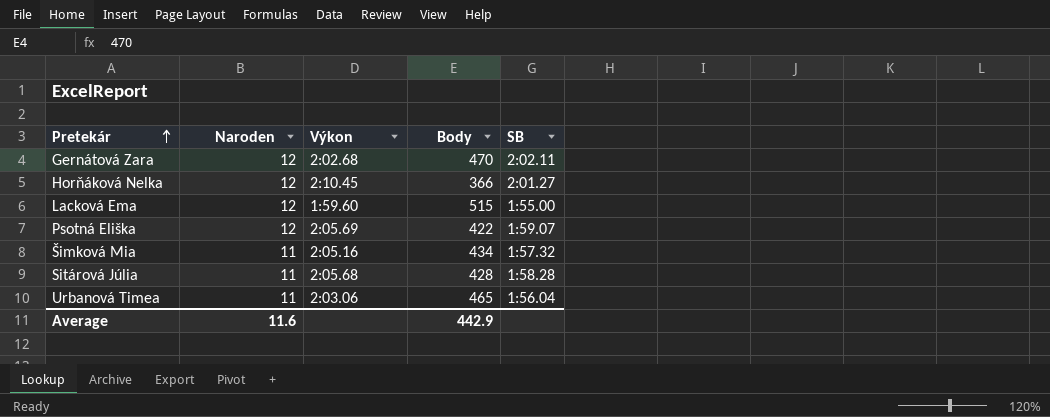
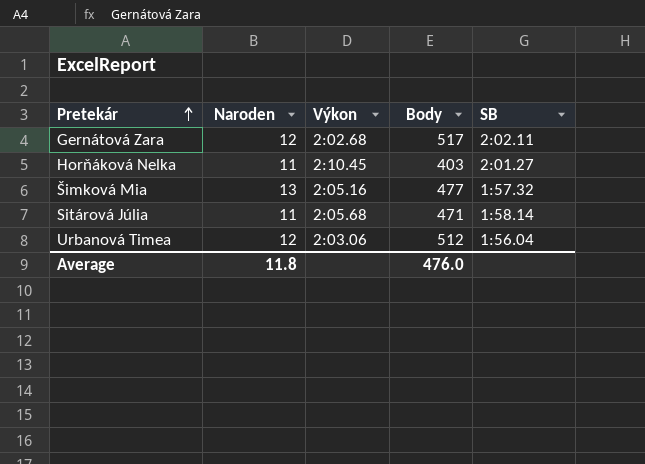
row Lacková Ema: 12 | 1:59.60 | 515 | 1:55.00 -> none
row Psotná Eliška: 12 | 2:05.69 | 422 | 1:59.07 -> none
Gernátová Zara | Body: 470 -> 517
Horňáková Nelka | Naroden: 12 -> 11
Horňáková Nelka | Body: 366 -> 403
Šimková Mia | Naroden: 11 -> 13
Šimková Mia | Body: 434 -> 477
Sitárová Júlia | Body: 428 -> 471
Sitárová Júlia | SB: 1:58.28 -> 1:58.14
Urbanová Timea | Naroden: 11 -> 12
Urbanová Timea | Body: 465 -> 512
Average | Naroden: 11.6 -> 11.8
Average | Body: 442.9 -> 476.0

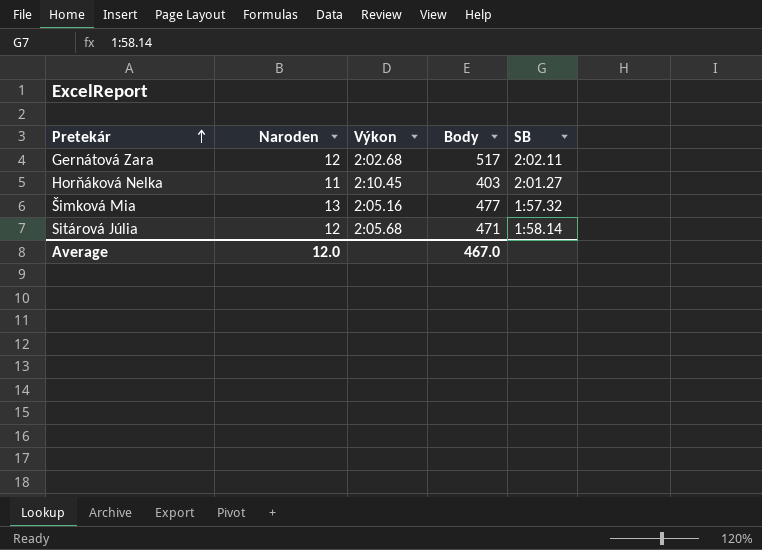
row Urbanová Timea: 12 | 2:03.06 | 512 | 1:56.04 -> none
Sitárová Júlia | Naroden: 11 -> 12
Average | Naroden: 11.8 -> 12.0
Average | Body: 476.0 -> 467.0

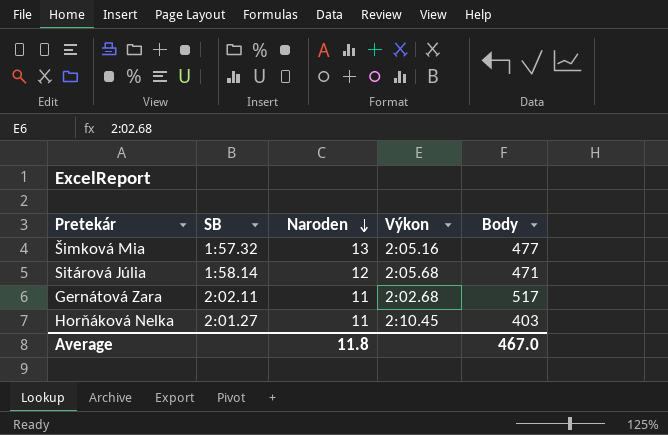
row order: Pretekár ascending -> Naroden descending
column SB | position: 5 -> 2
Gernátová Zara | Naroden: 12 -> 11
Average | Naroden: 12.0 -> 11.8

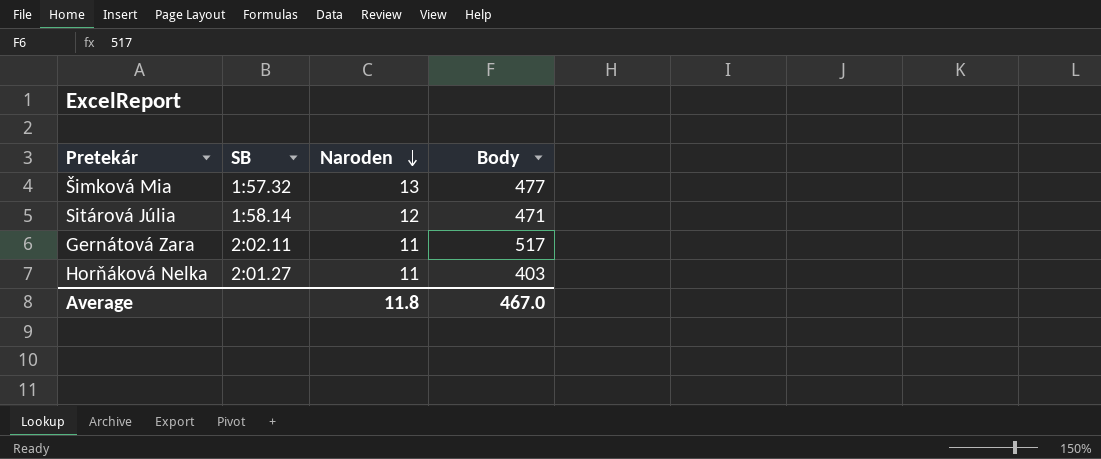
column Výkon | position: 4 -> none

